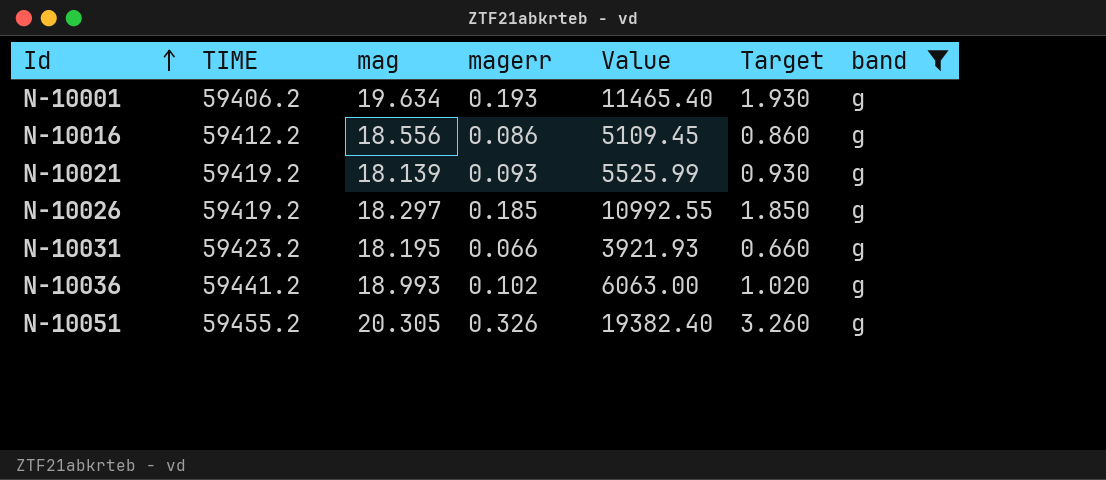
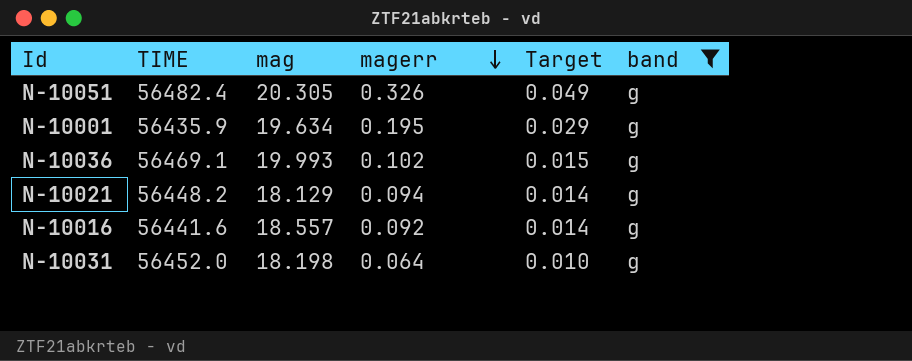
row order: Id ascending -> magerr descending
column Value | formula: [TIME] * [magerr] -> none
column Target | formula: [magerr] * 10 -> [magerr] * 0.15
row N-10026: 59419.2 | 18.297 | 0.185 | 10992.55 | 1.850 | g -> none
N-10051 | TIME: 59455.2 -> 56482.4
N-10001 | TIME: 59406.2 -> 56435.9
N-10001 | magerr: 0.193 -> 0.195
N-10036 | TIME: 59441.2 -> 56469.1
N-10036 | mag: 18.993 -> 19.993
N-10021 | TIME: 59419.2 -> 56448.2
N-10021 | mag: 18.139 -> 18.129
N-10021 | magerr: 0.093 -> 0.094
N-10016 | TIME: 59412.2 -> 56441.6
N-10016 | mag: 18.556 -> 18.557
N-10016 | magerr: 0.086 -> 0.092
N-10031 | TIME: 59423.2 -> 56452.0
N-10031 | mag: 18.195 -> 18.198
N-10031 | magerr: 0.066 -> 0.064

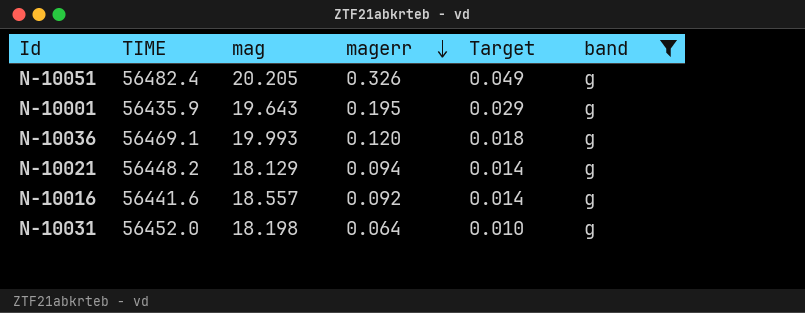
N-10051 | mag: 20.305 -> 20.205
N-10001 | mag: 19.634 -> 19.643
N-10036 | magerr: 0.102 -> 0.120
N-10036 | Target: 0.015 -> 0.018

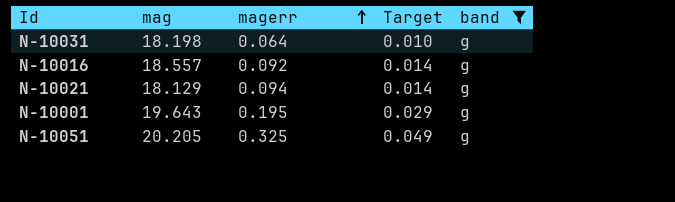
row order: magerr descending -> magerr ascending
column TIME | position: 2 -> none
row N-10036: 56469.1 | 19.993 | 0.120 | 0.018 | g -> none
N-10051 | magerr: 0.326 -> 0.325

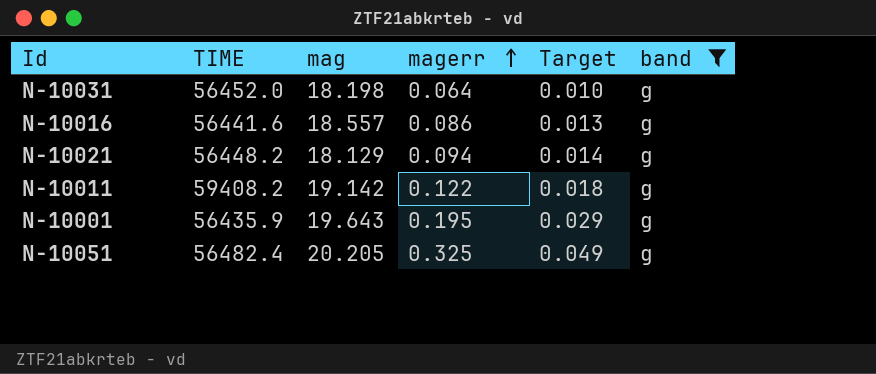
column TIME | position: none -> 2
N-10016 | magerr: 0.092 -> 0.086
N-10016 | Target: 0.014 -> 0.013
row N-10011: none -> 59408.2 | 19.142 | 0.122 | 0.018 | g

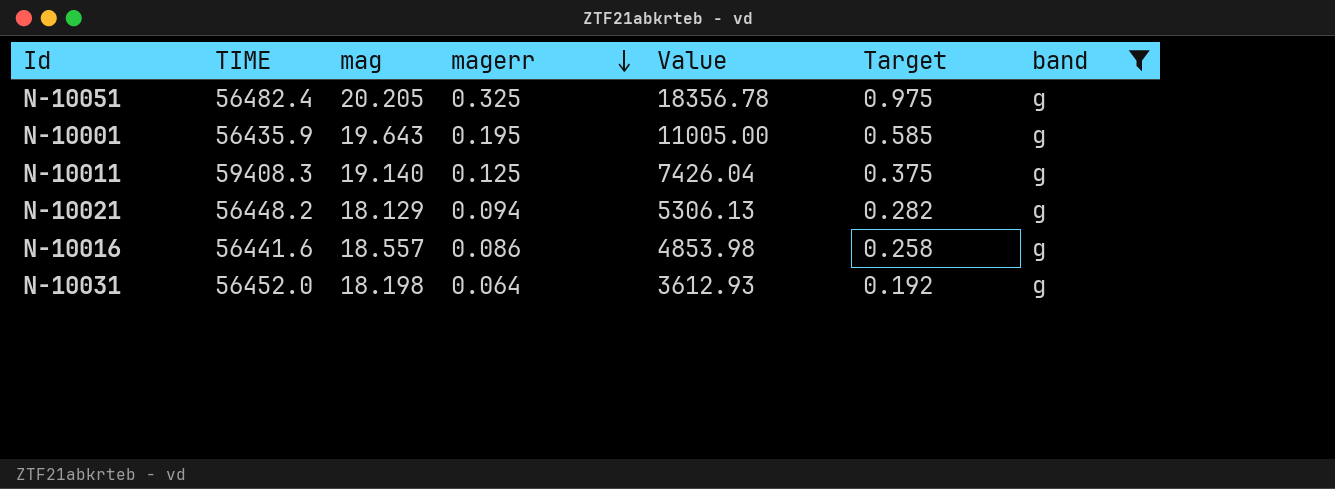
row order: magerr ascending -> magerr descending
column Value | formula: none -> [TIME] * [magerr]
column Target | formula: [magerr] * 0.15 -> [magerr] * 3
N-10011 | TIME: 59408.2 -> 59408.3
N-10011 | mag: 19.142 -> 19.140
N-10011 | magerr: 0.122 -> 0.125

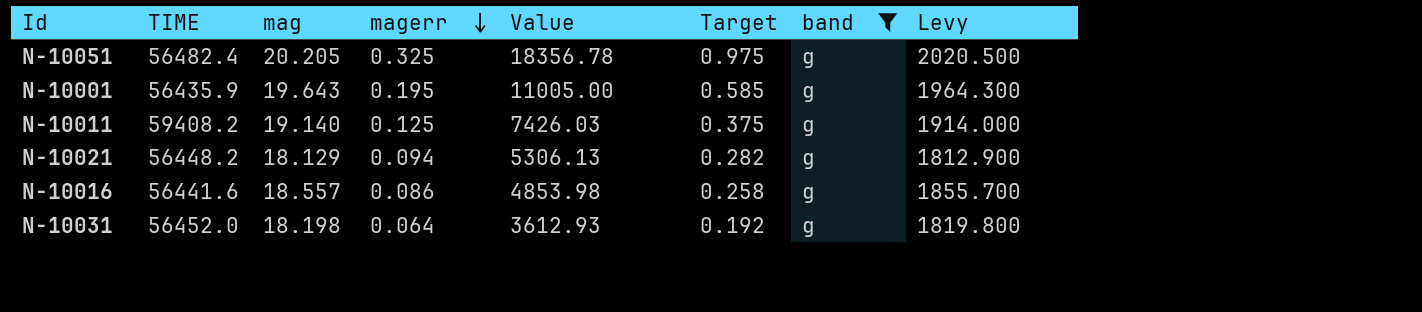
column Levy | formula: none -> [mag] * 100
N-10011 | TIME: 59408.3 -> 59408.2
N-10011 | Value: 7426.04 -> 7426.03

